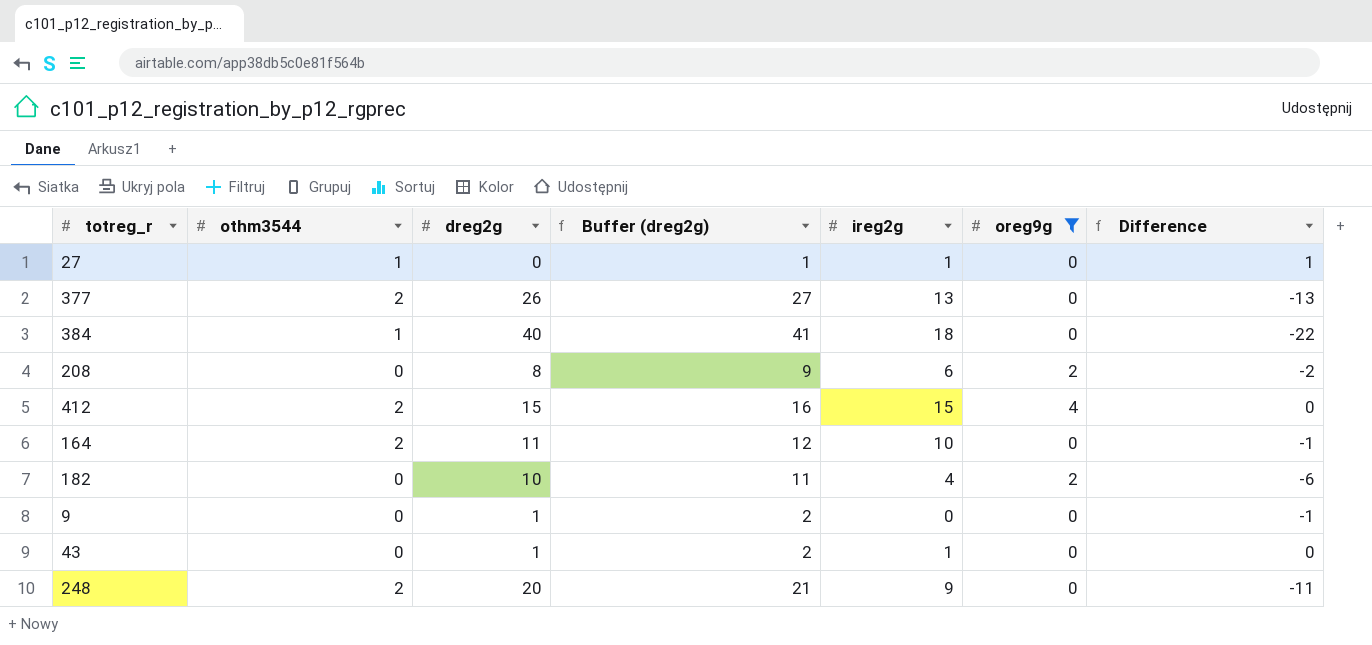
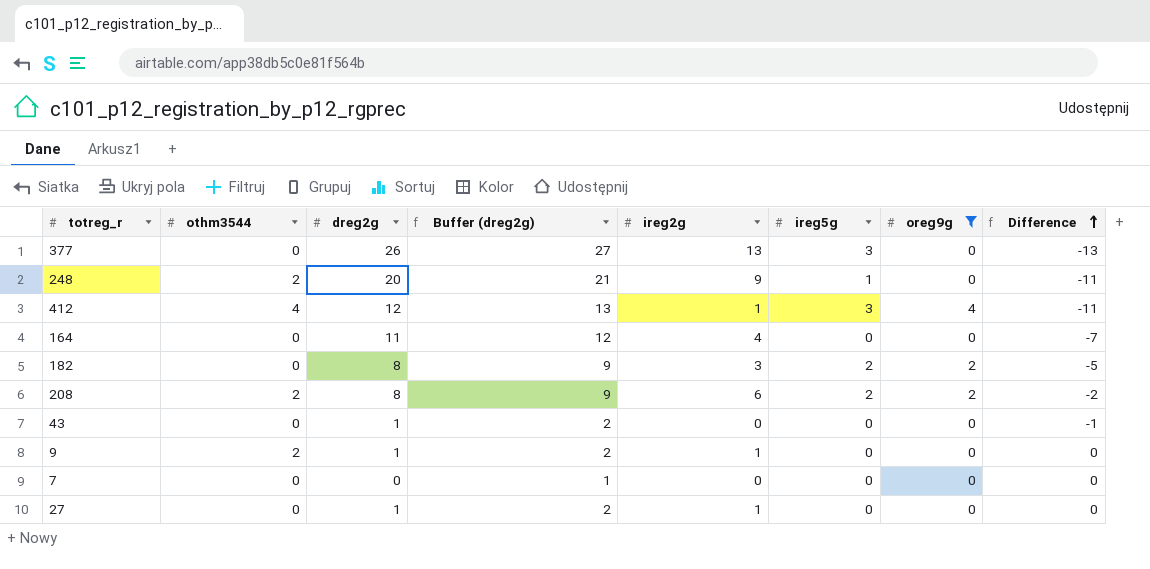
row order: none -> Difference ascending
column ireg5g | position: none -> 6
row 384: 1 | 40 | 41 | 18 | 0 | -22 -> none
377 | othm3544: 2 -> 0
412 | othm3544: 2 -> 4
412 | dreg2g: 15 -> 12
412 | Buffer (dreg2g): 16 -> 13
412 | ireg2g: 15 -> 1
412 | Difference: 0 -> -11
164 | othm3544: 2 -> 0
164 | ireg2g: 10 -> 4
164 | Difference: -1 -> -7
182 | dreg2g: 10 -> 8
182 | Buffer (dreg2g): 11 -> 9
182 | ireg2g: 4 -> 3
182 | Difference: -6 -> -5
208 | othm3544: 0 -> 2
43 | ireg2g: 1 -> 0
43 | Difference: 0 -> -1
9 | othm3544: 0 -> 2
9 | ireg2g: 0 -> 1
9 | Difference: -1 -> 0
row 7: none -> 0 | 0 | 1 | 0 | 0 | 0 | 0
27 | othm3544: 1 -> 0
27 | dreg2g: 0 -> 1
27 | Buffer (dreg2g): 1 -> 2
27 | Difference: 1 -> 0

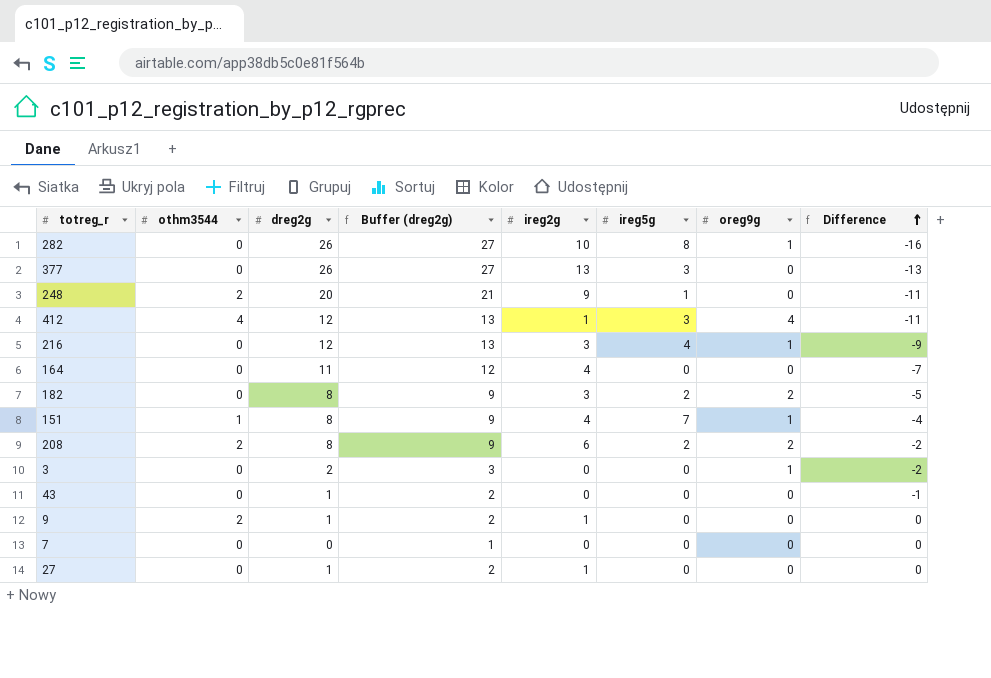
filter: oreg9g != 1 -> none

